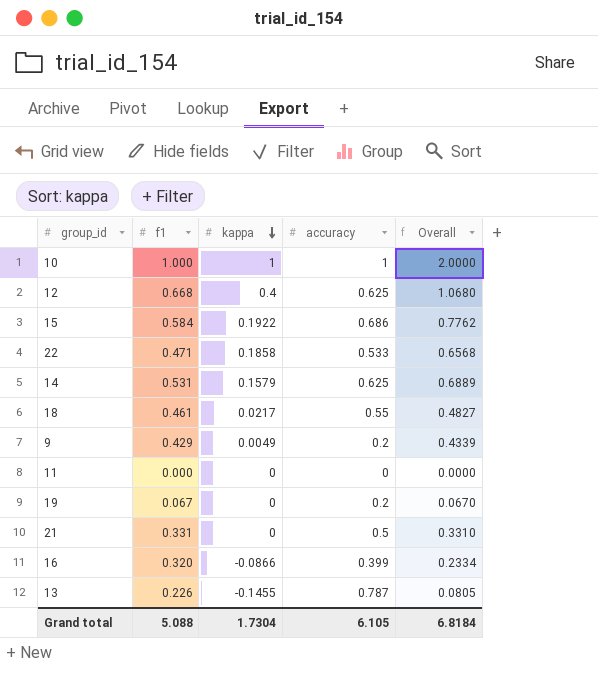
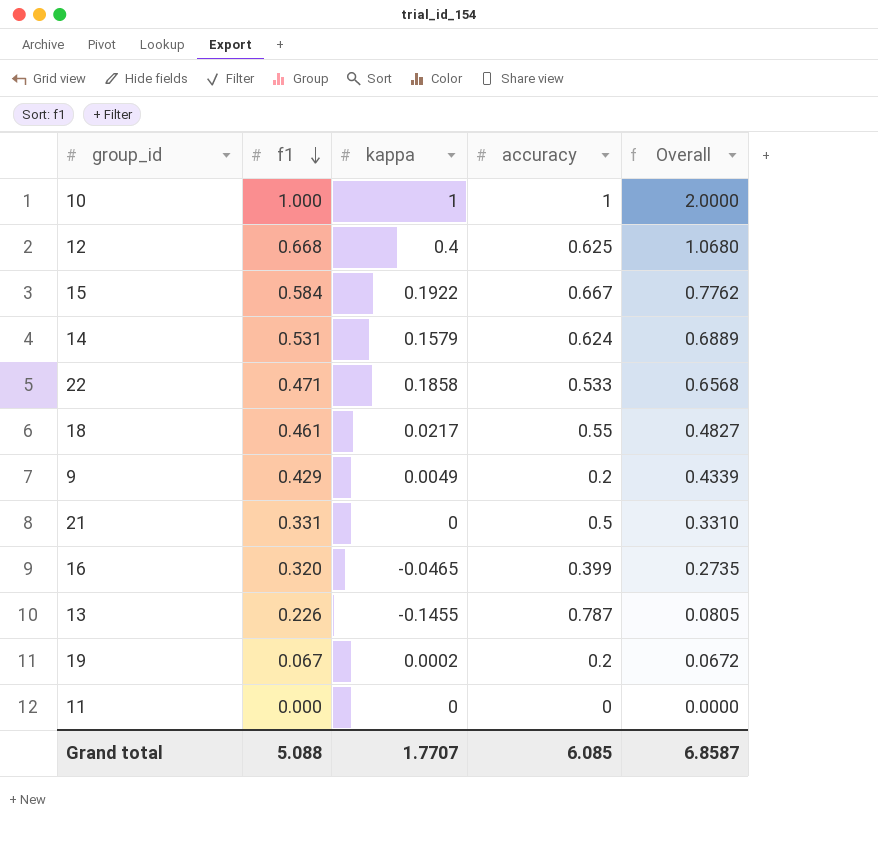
row order: kappa descending -> f1 descending
15 | accuracy: 0.686 -> 0.667
14 | accuracy: 0.625 -> 0.624
16 | kappa: -0.0866 -> -0.0465
16 | Overall: 0.2334 -> 0.2735
19 | kappa: 0 -> 0.0002
19 | Overall: 0.0670 -> 0.0672
Grand total | kappa: 1.7304 -> 1.7707
Grand total | accuracy: 6.105 -> 6.085
Grand total | Overall: 6.8184 -> 6.8587

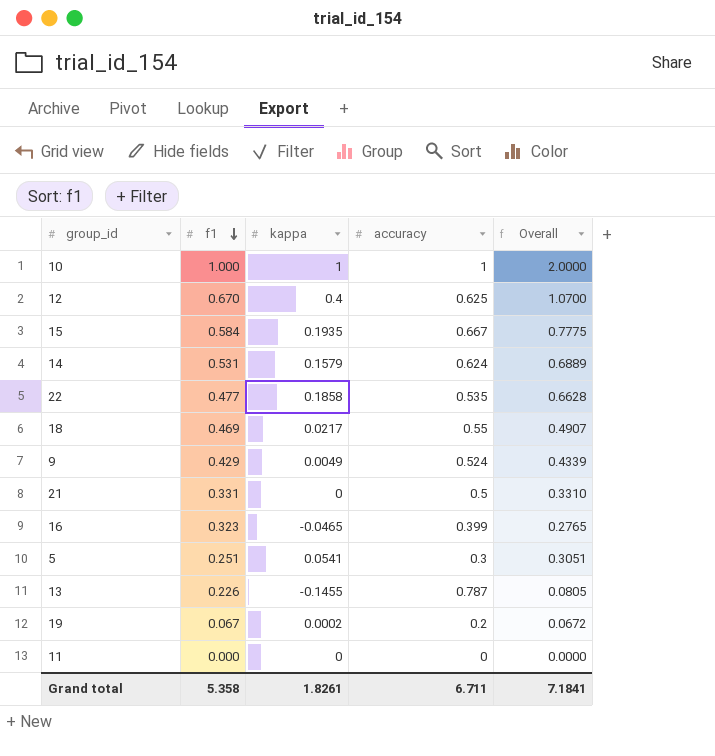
12 | f1: 0.668 -> 0.670
12 | Overall: 1.0680 -> 1.0700
15 | kappa: 0.1922 -> 0.1935
15 | Overall: 0.7762 -> 0.7775
22 | f1: 0.471 -> 0.477
22 | accuracy: 0.533 -> 0.535
22 | Overall: 0.6568 -> 0.6628
18 | f1: 0.461 -> 0.469
18 | Overall: 0.4827 -> 0.4907
9 | accuracy: 0.2 -> 0.524
16 | f1: 0.320 -> 0.323
16 | Overall: 0.2735 -> 0.2765
row 5: none -> 0.251 | 0.0541 | 0.3 | 0.3051
Grand total | f1: 5.088 -> 5.358
Grand total | kappa: 1.7707 -> 1.8261
Grand total | accuracy: 6.085 -> 6.711
Grand total | Overall: 6.8587 -> 7.1841

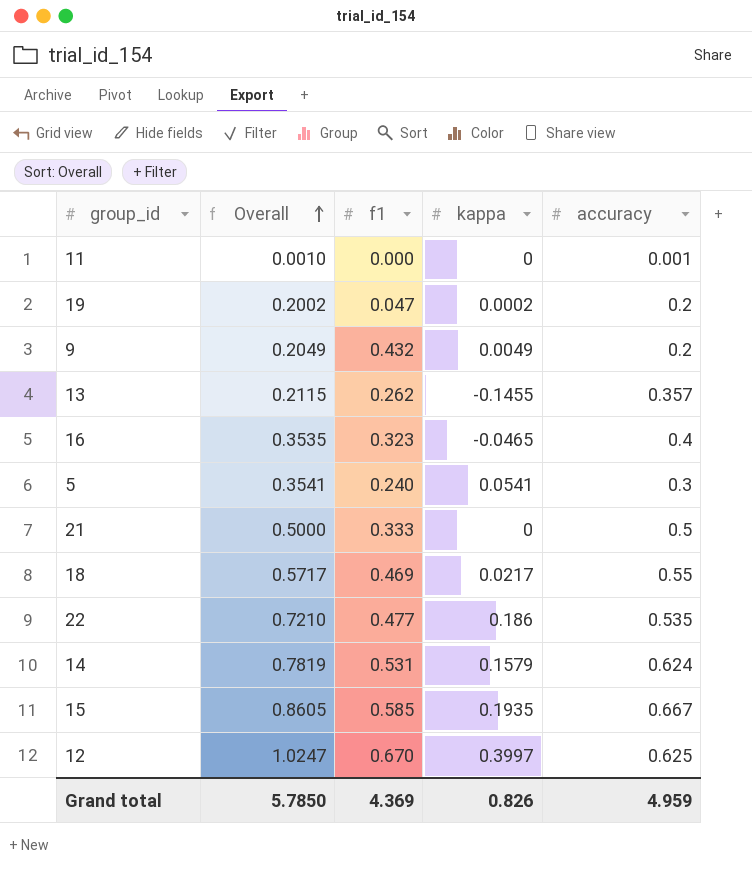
row order: f1 descending -> Overall ascending
column Overall | formula: [f1] + [kappa] -> [kappa] + [accuracy]
column Overall | position: 5 -> 2
row 10: 1.000 | 1 | 1 | 2.0000 -> none
11 | accuracy: 0 -> 0.001
19 | f1: 0.067 -> 0.047
9 | f1: 0.429 -> 0.432
9 | accuracy: 0.524 -> 0.2
13 | f1: 0.226 -> 0.262
13 | accuracy: 0.787 -> 0.357
16 | accuracy: 0.399 -> 0.4
5 | f1: 0.251 -> 0.240
21 | f1: 0.331 -> 0.333
22 | kappa: 0.1858 -> 0.186
15 | f1: 0.584 -> 0.585
12 | kappa: 0.4 -> 0.3997
Grand total | Overall: 7.1841 -> 5.7850
Grand total | f1: 5.358 -> 4.369
Grand total | kappa: 1.8261 -> 0.826
Grand total | accuracy: 6.711 -> 4.959

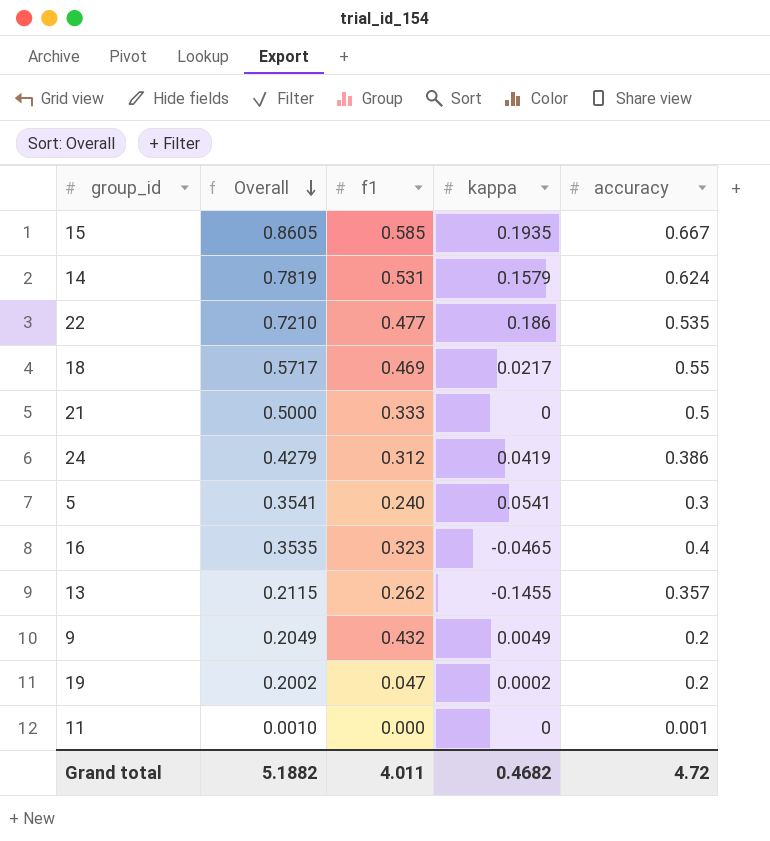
row order: Overall ascending -> Overall descending
row 12: 1.0247 | 0.670 | 0.3997 | 0.625 -> none
row 24: none -> 0.4279 | 0.312 | 0.0419 | 0.386
Grand total | Overall: 5.7850 -> 5.1882
Grand total | f1: 4.369 -> 4.011
Grand total | kappa: 0.826 -> 0.4682
Grand total | accuracy: 4.959 -> 4.72

